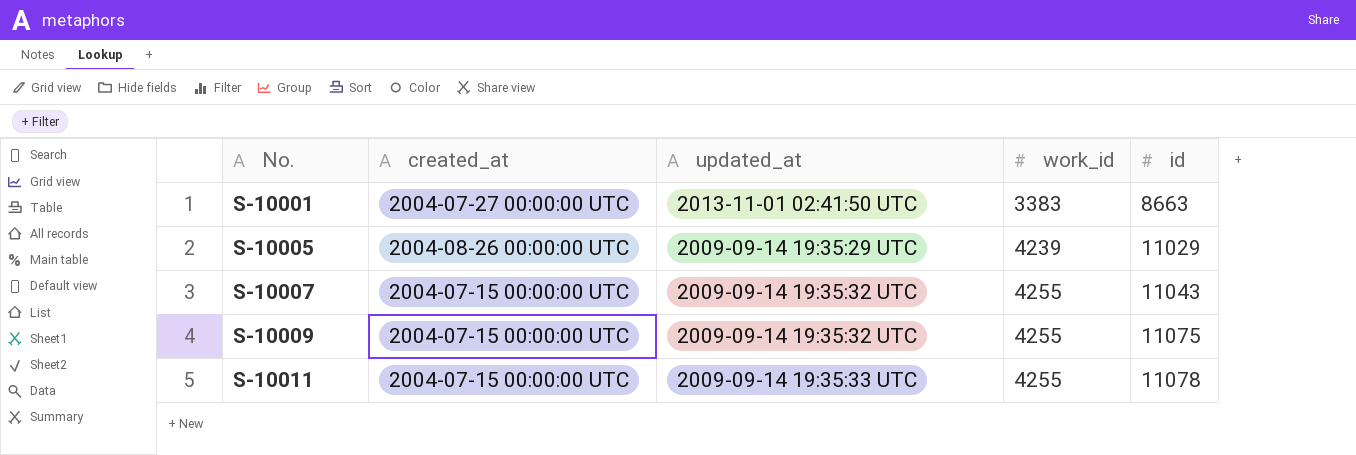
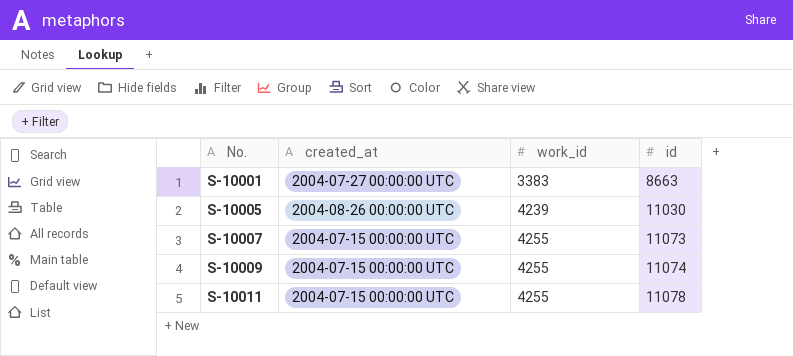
column updated_at | position: 3 -> none
S-10005 | id: 11029 -> 11030
S-10007 | id: 11043 -> 11073
S-10009 | id: 11075 -> 11074

